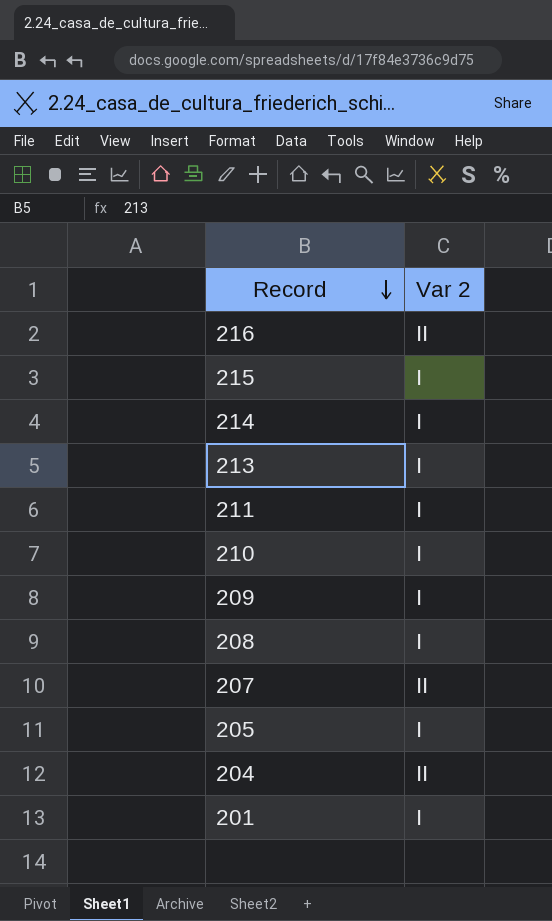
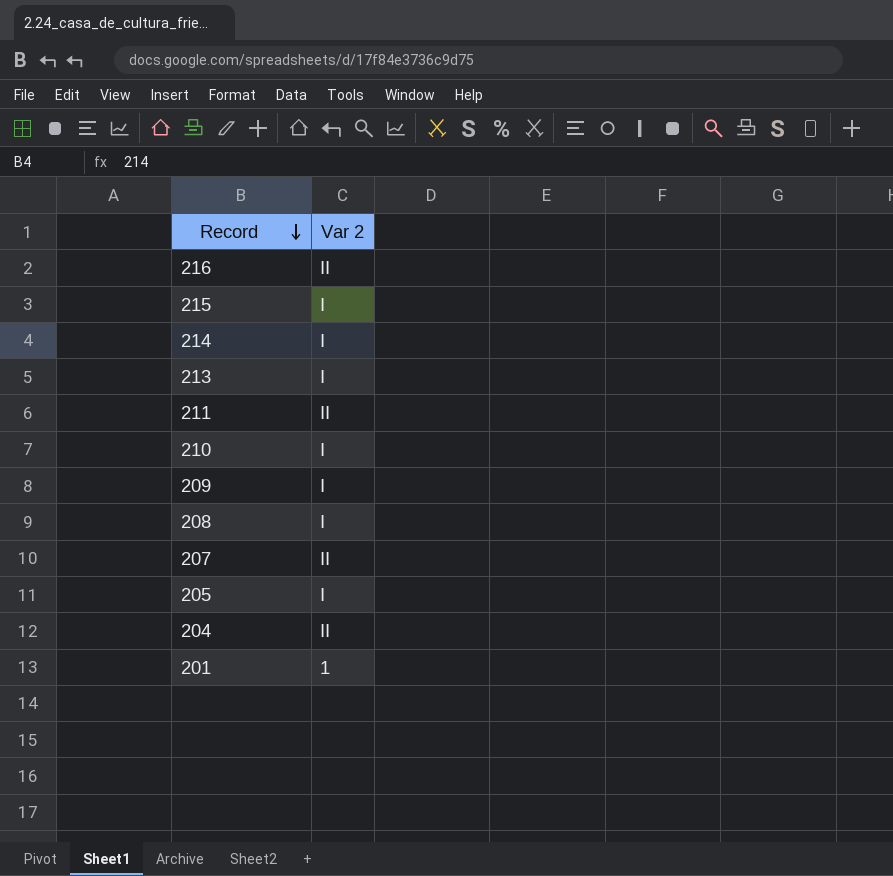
211 | Var 2: I -> II
201 | Var 2: I -> 1

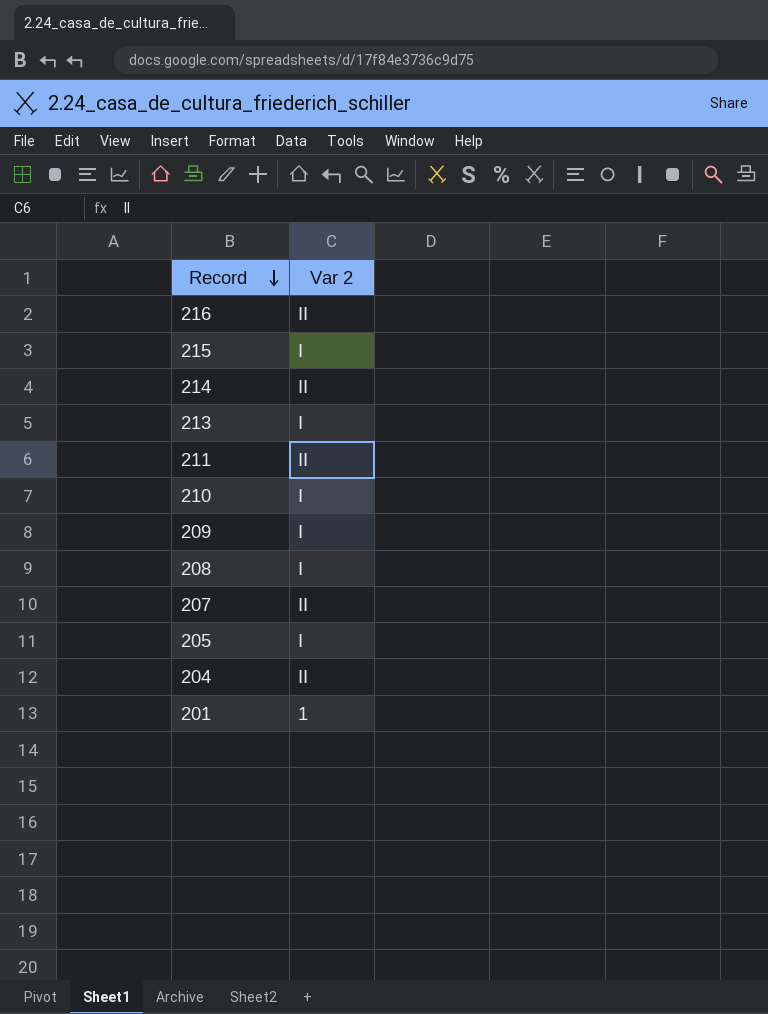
214 | Var 2: I -> II

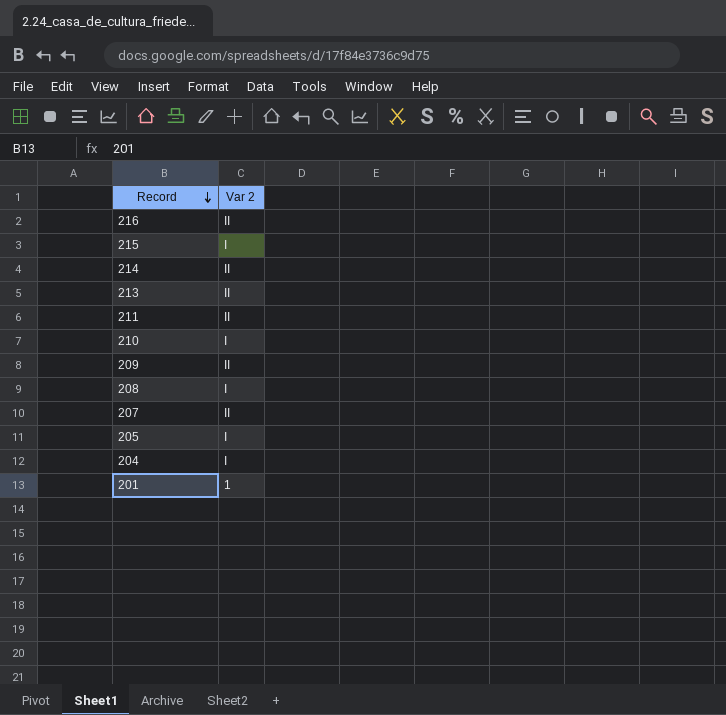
213 | Var 2: I -> II
209 | Var 2: I -> II
204 | Var 2: II -> I

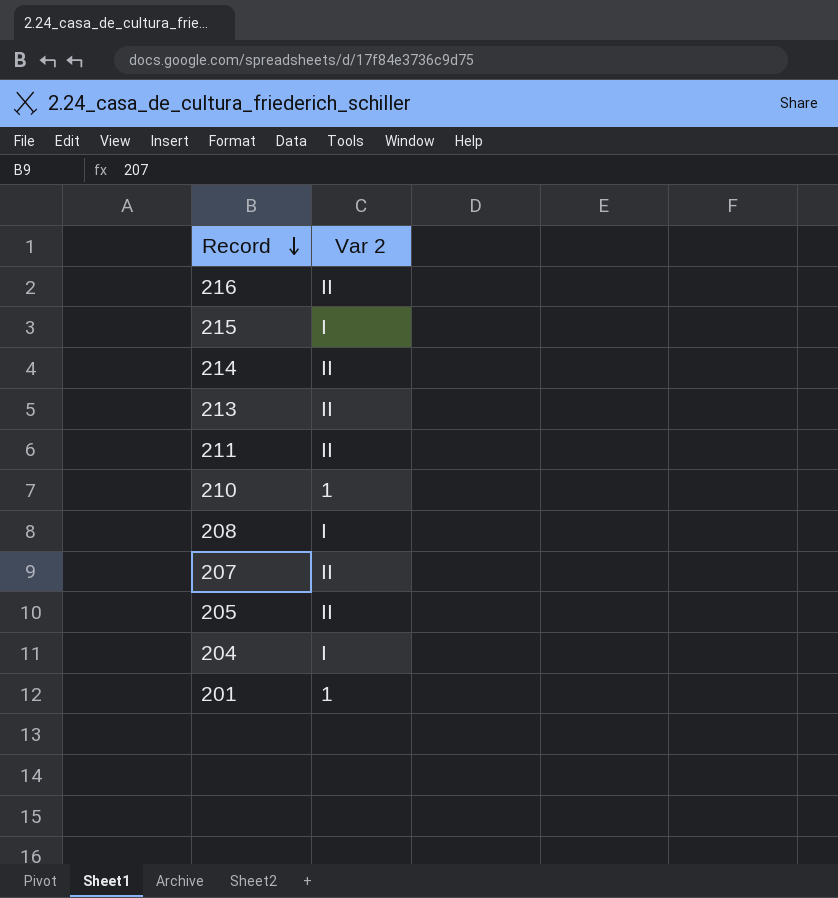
row 209: II -> none
210 | Var 2: I -> 1
205 | Var 2: I -> II

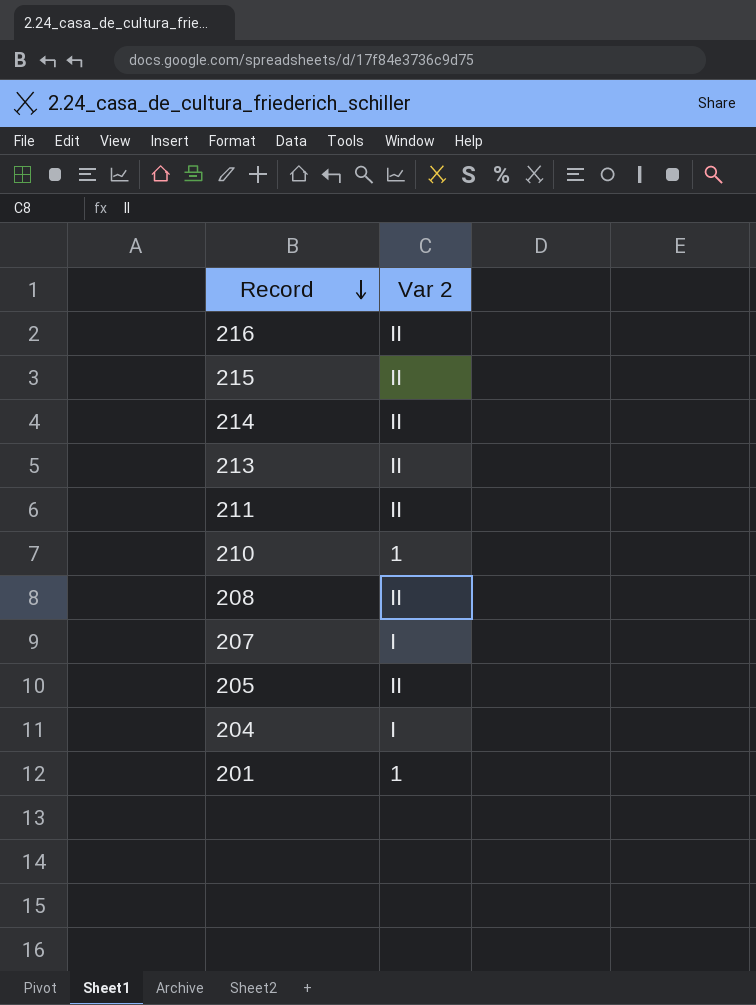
215 | Var 2: I -> II
208 | Var 2: I -> II
207 | Var 2: II -> I

